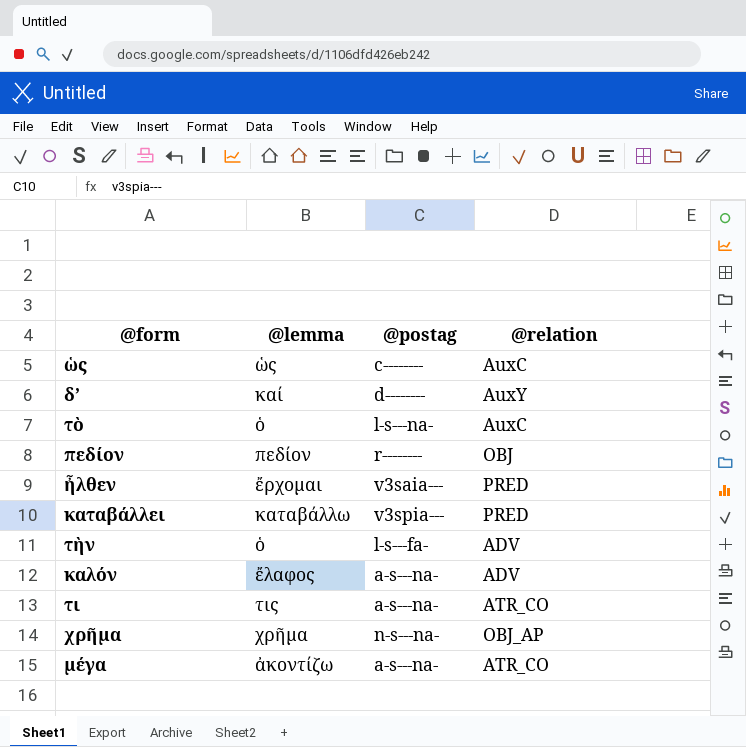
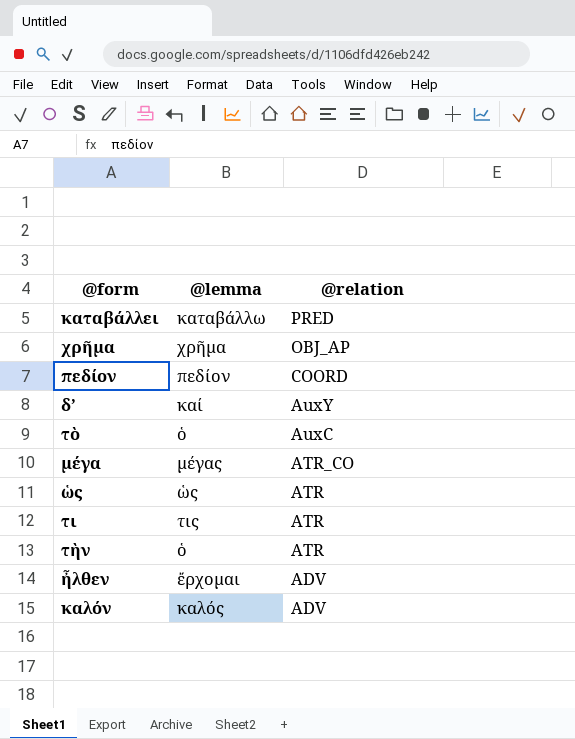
row order: none -> @relation descending
column @postag | position: 3 -> none
πεδίον | @relation: OBJ -> COORD
μέγα | @lemma: ἀκοντίζω -> μέγας
ὡς | @relation: AuxC -> ATR
τι | @relation: ATR_CO -> ATR
τὴν | @relation: ADV -> ATR
ἦλθεν | @relation: PRED -> ADV
καλόν | @lemma: ἔλαφος -> καλός

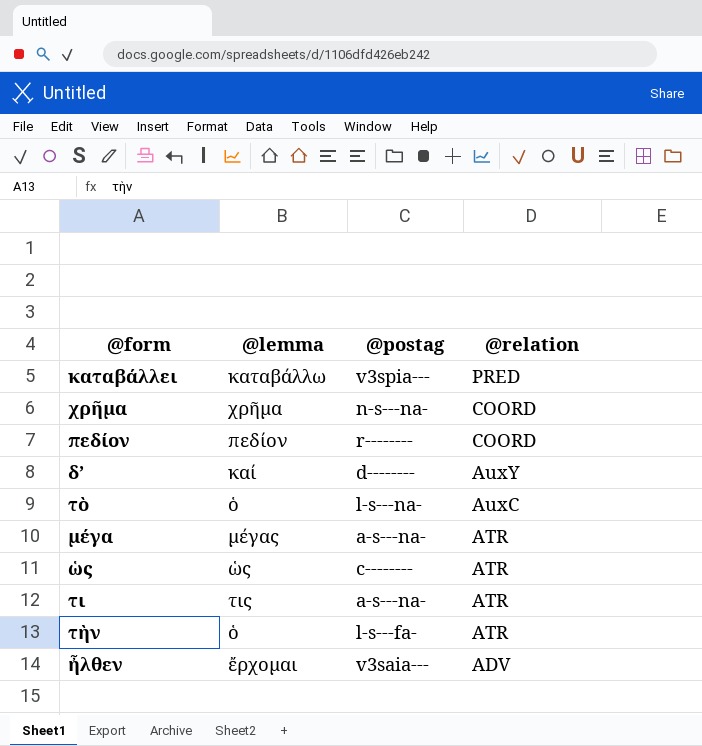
column @postag | position: none -> 3
row καλόν: καλός | ADV -> none
χρῆμα | @relation: OBJ_AP -> COORD
μέγα | @relation: ATR_CO -> ATR

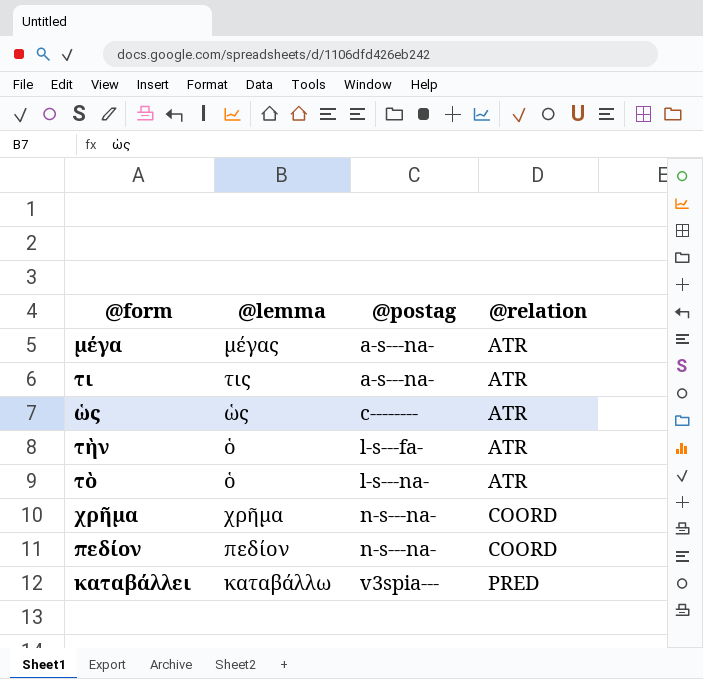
row order: @relation descending -> @postag ascending
row δʼ: καί | d-------- | AuxY -> none
row ἦλθεν: ἔρχομαι | v3saia--- | ADV -> none
τὸ | @relation: AuxC -> ATR
πεδίον | @postag: r-------- -> n-s---na-

